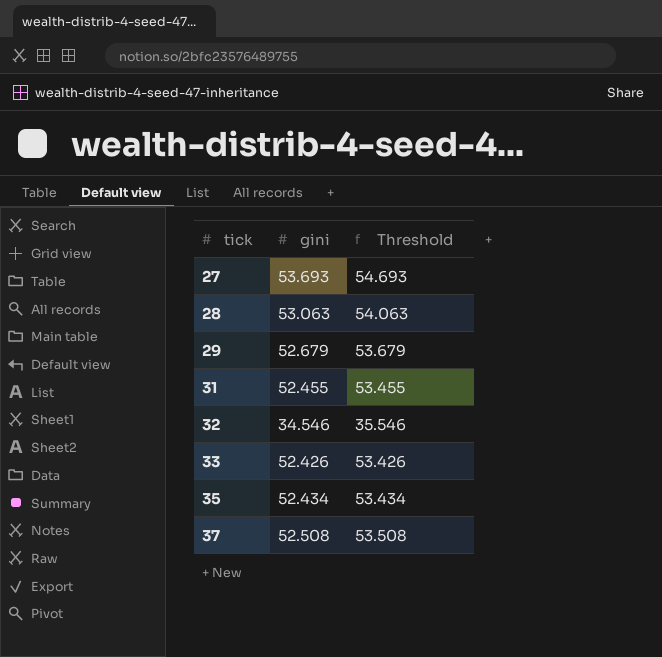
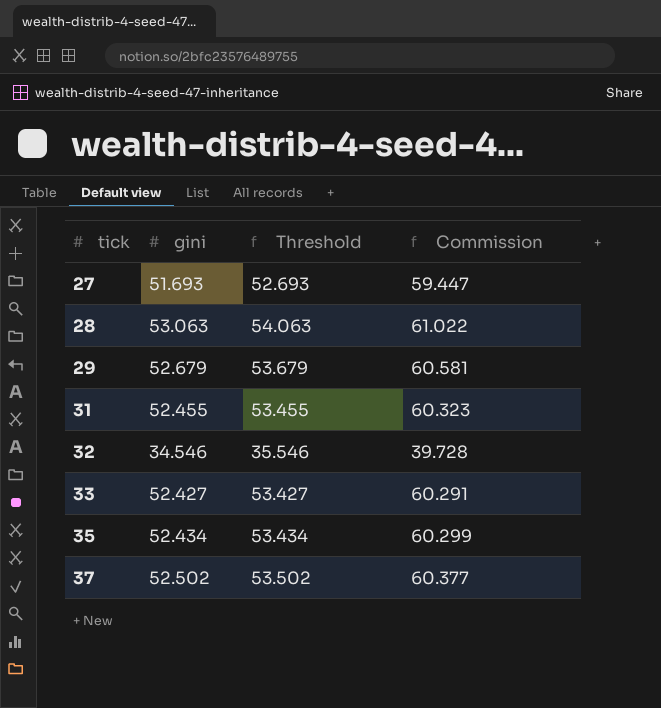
column Commission | formula: none -> [gini] * 1.15
27 | gini: 53.693 -> 51.693
27 | Threshold: 54.693 -> 52.693
33 | gini: 52.426 -> 52.427
33 | Threshold: 53.426 -> 53.427
37 | gini: 52.508 -> 52.502
37 | Threshold: 53.508 -> 53.502

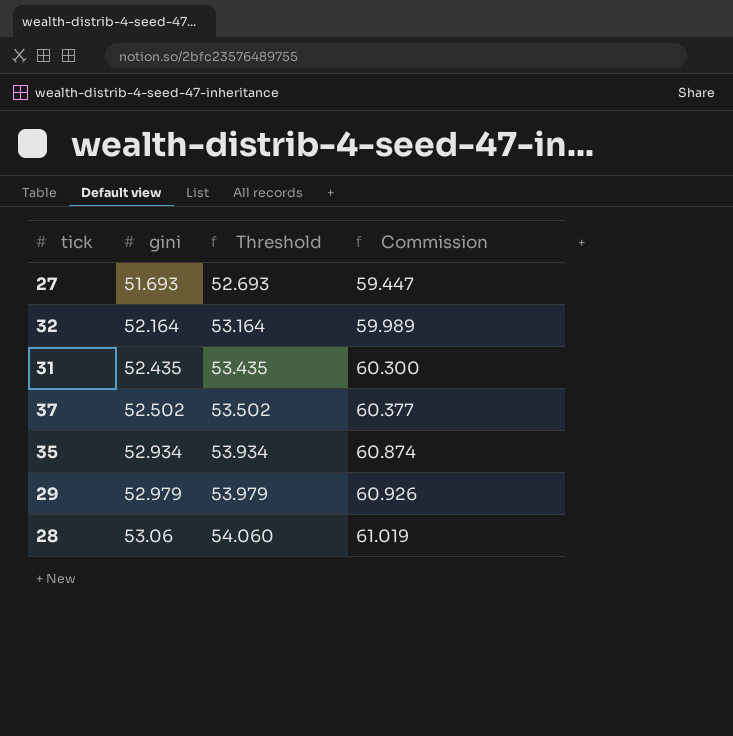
row order: tick ascending -> gini ascending
row 33: 52.427 | 53.427 | 60.291 -> none
32 | gini: 34.546 -> 52.164
32 | Threshold: 35.546 -> 53.164
32 | Commission: 39.728 -> 59.989
31 | gini: 52.455 -> 52.435
31 | Threshold: 53.455 -> 53.435
31 | Commission: 60.323 -> 60.300
35 | gini: 52.434 -> 52.934
35 | Threshold: 53.434 -> 53.934
35 | Commission: 60.299 -> 60.874
29 | gini: 52.679 -> 52.979
29 | Threshold: 53.679 -> 53.979
29 | Commission: 60.581 -> 60.926
28 | gini: 53.063 -> 53.06
28 | Threshold: 54.063 -> 54.060
28 | Commission: 61.022 -> 61.019

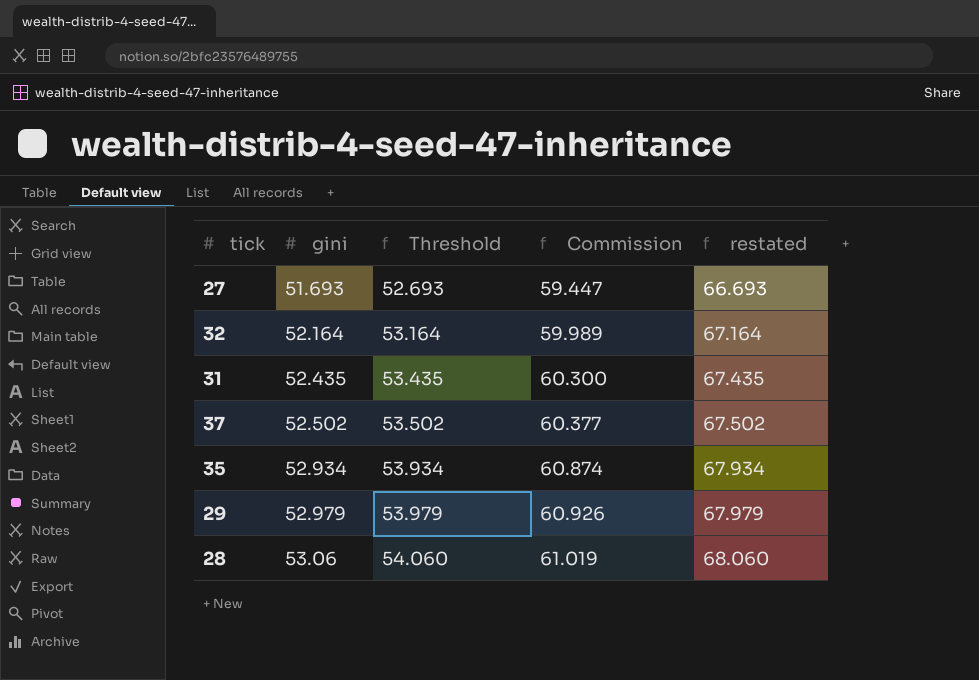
column restated | formula: none -> [gini] + 15

